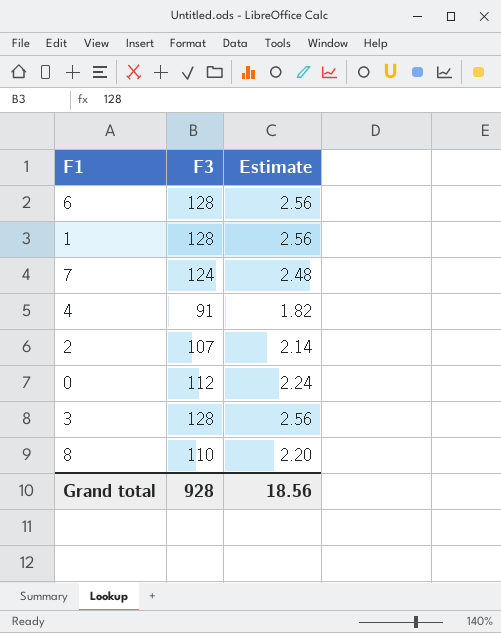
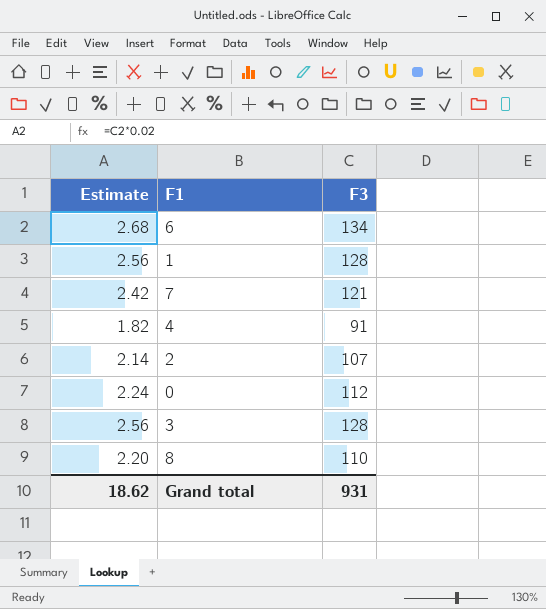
column Estimate | position: 3 -> 1
6 | Estimate: 2.56 -> 2.68
6 | F3: 128 -> 134
7 | Estimate: 2.48 -> 2.42
7 | F3: 124 -> 121
Grand total | Estimate: 18.56 -> 18.62
Grand total | F3: 928 -> 931

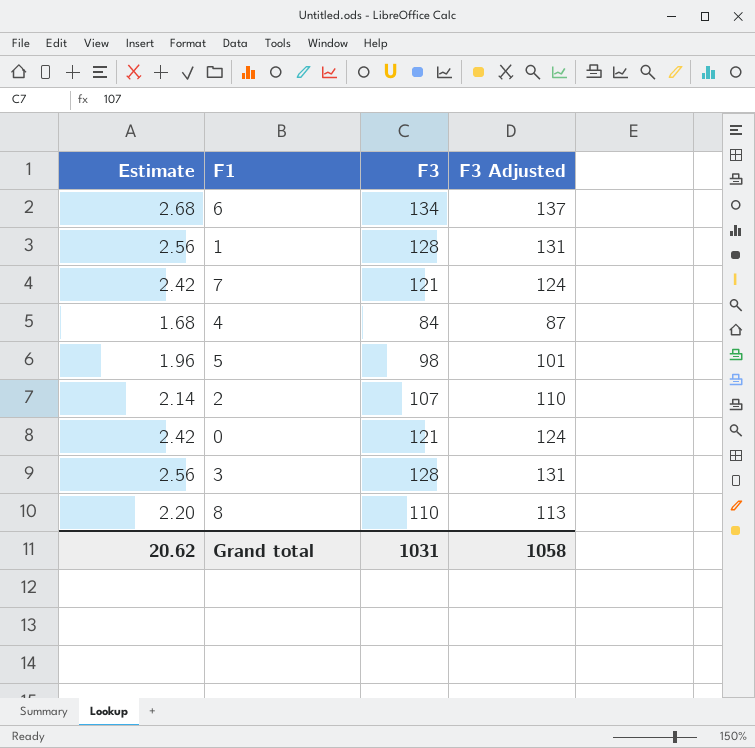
column F3 Adjusted | formula: none -> [F3] + 3
4 | Estimate: 1.82 -> 1.68
4 | F3: 91 -> 84
row 5: none -> 1.96 | 98 | 101
0 | Estimate: 2.24 -> 2.42
0 | F3: 112 -> 121
Grand total | Estimate: 18.62 -> 20.62
Grand total | F3: 931 -> 1031

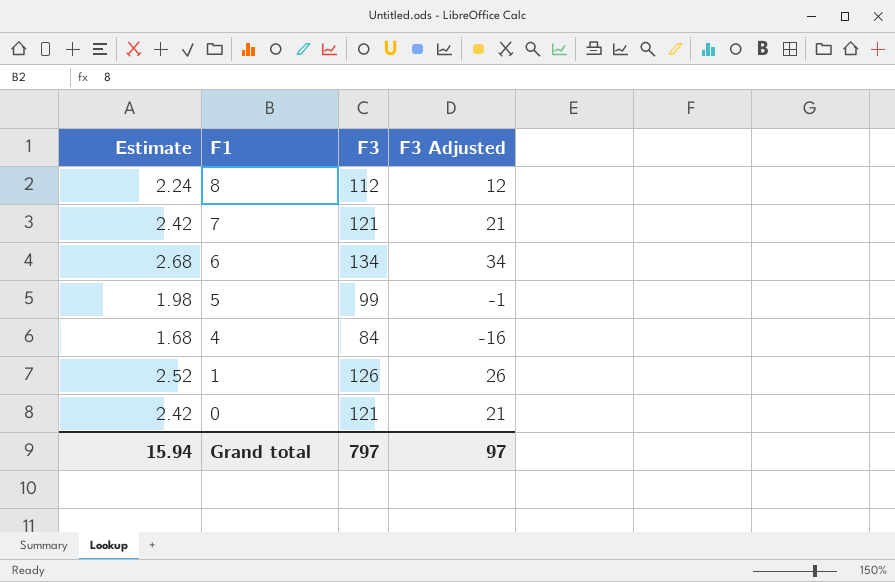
row order: none -> F1 descending
column F3 Adjusted | formula: [F3] + 3 -> [F3] - 100
row 2: 2.14 | 107 | 110 -> none
row 3: 2.56 | 128 | 131 -> none
8 | Estimate: 2.20 -> 2.24
8 | F3: 110 -> 112
5 | Estimate: 1.96 -> 1.98
5 | F3: 98 -> 99
1 | Estimate: 2.56 -> 2.52
1 | F3: 128 -> 126
Grand total | Estimate: 20.62 -> 15.94
Grand total | F3: 1031 -> 797
Grand total | F3 Adjusted: 1058 -> 97

